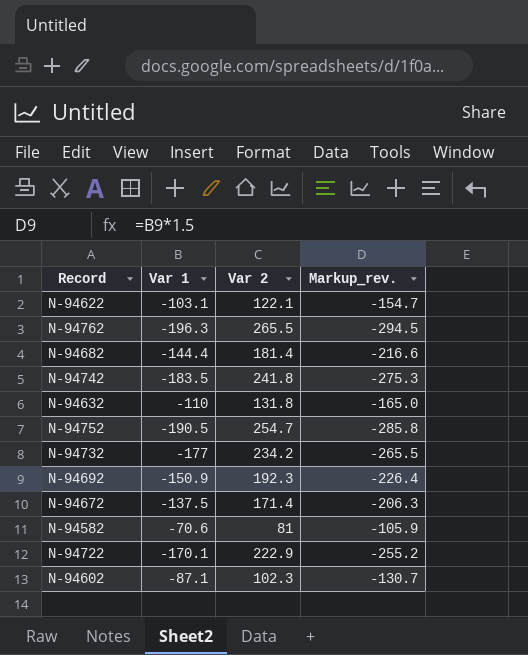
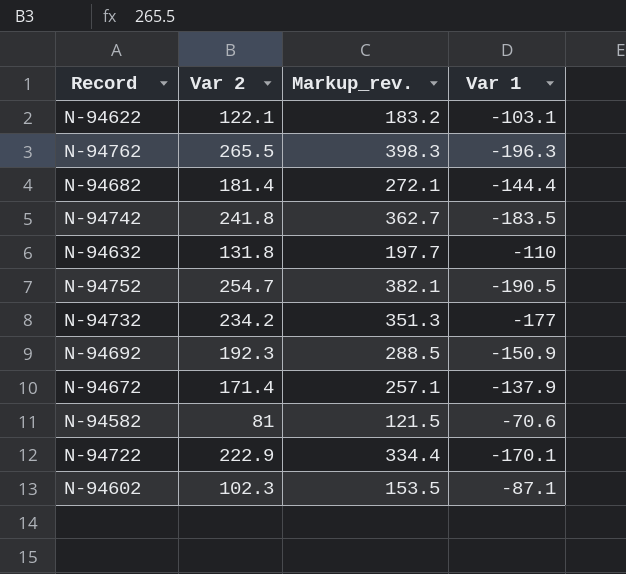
column Markup_rev. | formula: [Var 1] * 1.5 -> [Var 2] * 1.5
column Var 1 | position: 2 -> 4
N-94672 | Var 1: -137.5 -> -137.9

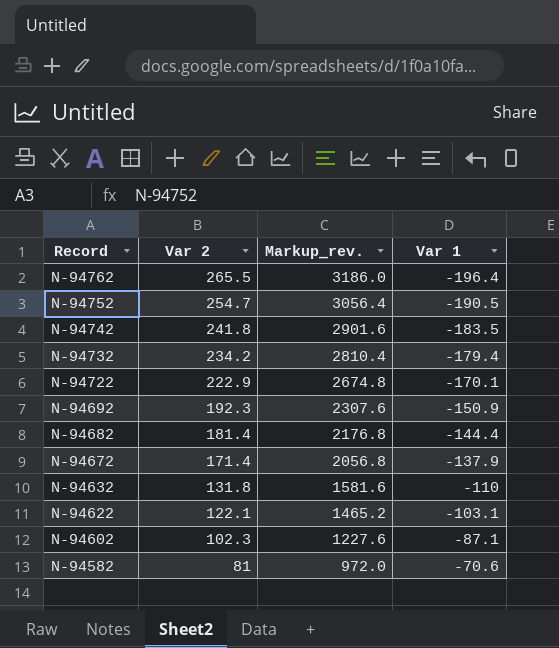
row order: none -> Record descending
column Markup_rev. | formula: [Var 2] * 1.5 -> [Var 2] * 12
N-94762 | Var 1: -196.3 -> -196.4
N-94732 | Var 1: -177 -> -179.4

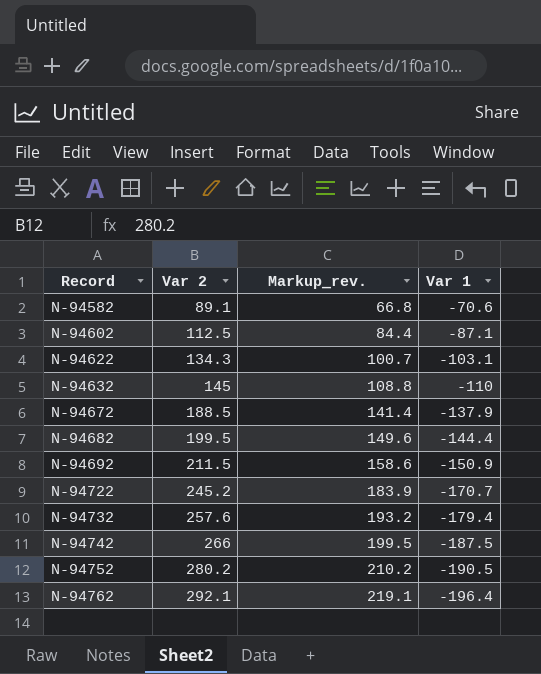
row order: Record descending -> Record ascending
column Markup_rev. | formula: [Var 2] * 12 -> [Var 2] * 0.75
N-94582 | Var 2: 81 -> 89.1
N-94602 | Var 2: 102.3 -> 112.5
N-94622 | Var 2: 122.1 -> 134.3
N-94632 | Var 2: 131.8 -> 145
N-94672 | Var 2: 171.4 -> 188.5
N-94682 | Var 2: 181.4 -> 199.5
N-94692 | Var 2: 192.3 -> 211.5
N-94722 | Var 2: 222.9 -> 245.2
N-94722 | Var 1: -170.1 -> -170.7
N-94732 | Var 2: 234.2 -> 257.6
N-94742 | Var 2: 241.8 -> 266
N-94742 | Var 1: -183.5 -> -187.5
N-94752 | Var 2: 254.7 -> 280.2
N-94762 | Var 2: 265.5 -> 292.1

